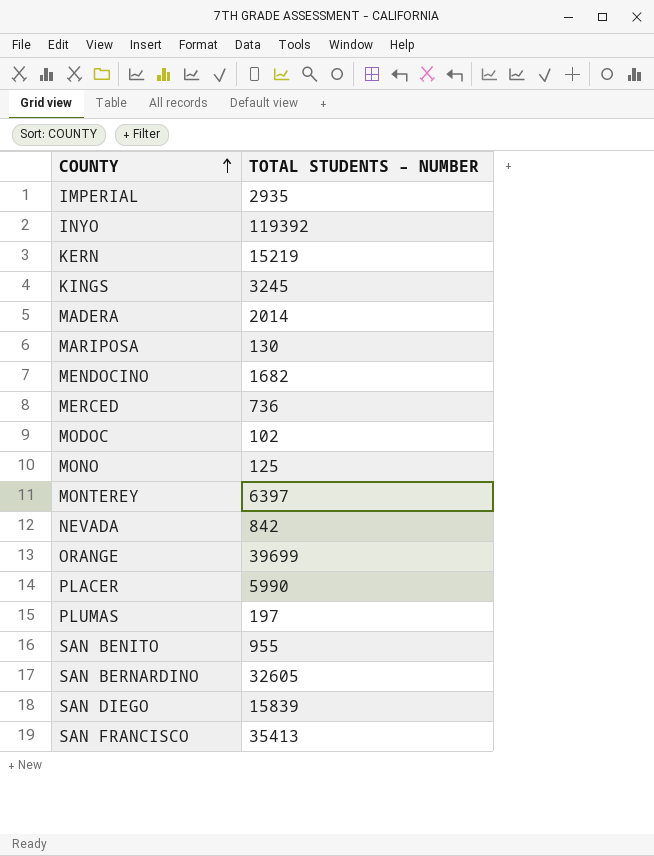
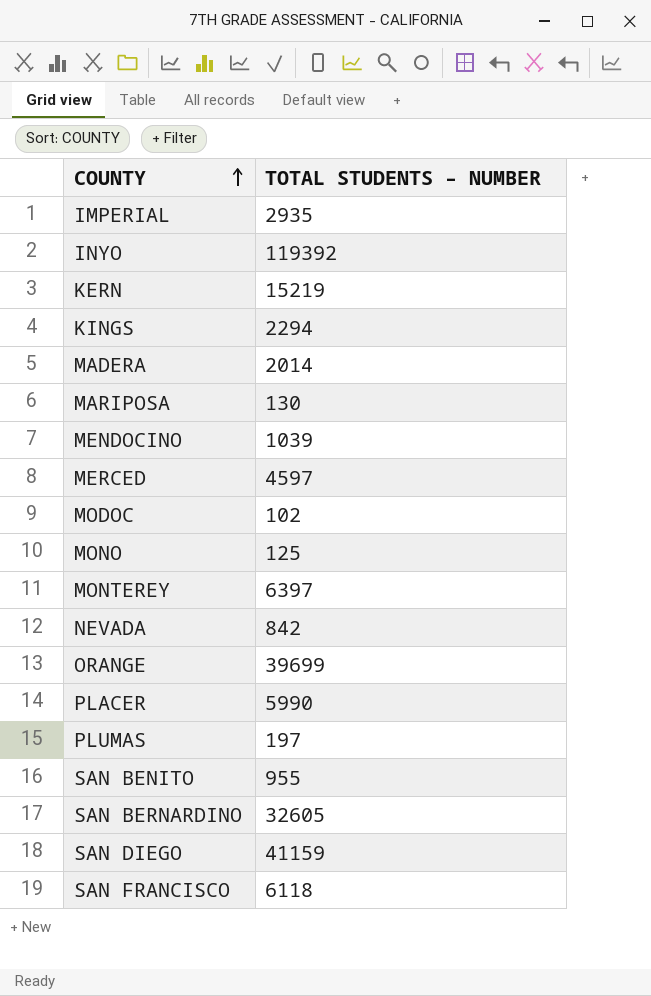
KINGS | TOTAL STUDENTS – NUMBER: 3245 -> 2294
MENDOCINO | TOTAL STUDENTS – NUMBER: 1682 -> 1039
MERCED | TOTAL STUDENTS – NUMBER: 736 -> 4597
SAN DIEGO | TOTAL STUDENTS – NUMBER: 15839 -> 41159
SAN FRANCISCO | TOTAL STUDENTS – NUMBER: 35413 -> 6118

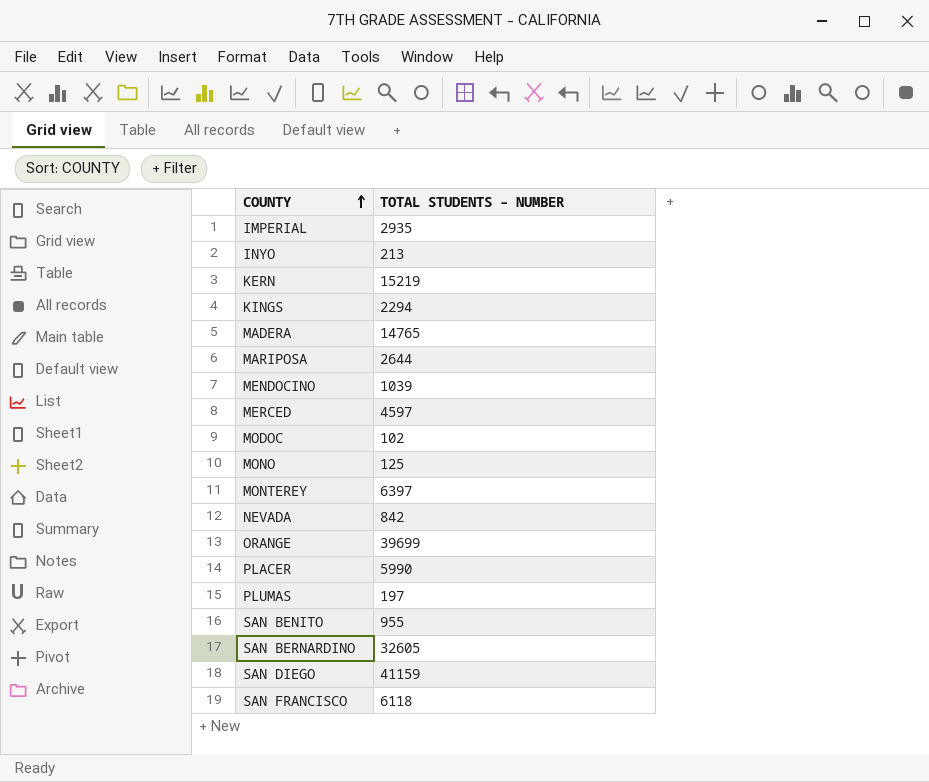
INYO | TOTAL STUDENTS – NUMBER: 119392 -> 213
MADERA | TOTAL STUDENTS – NUMBER: 2014 -> 14765
MARIPOSA | TOTAL STUDENTS – NUMBER: 130 -> 2644

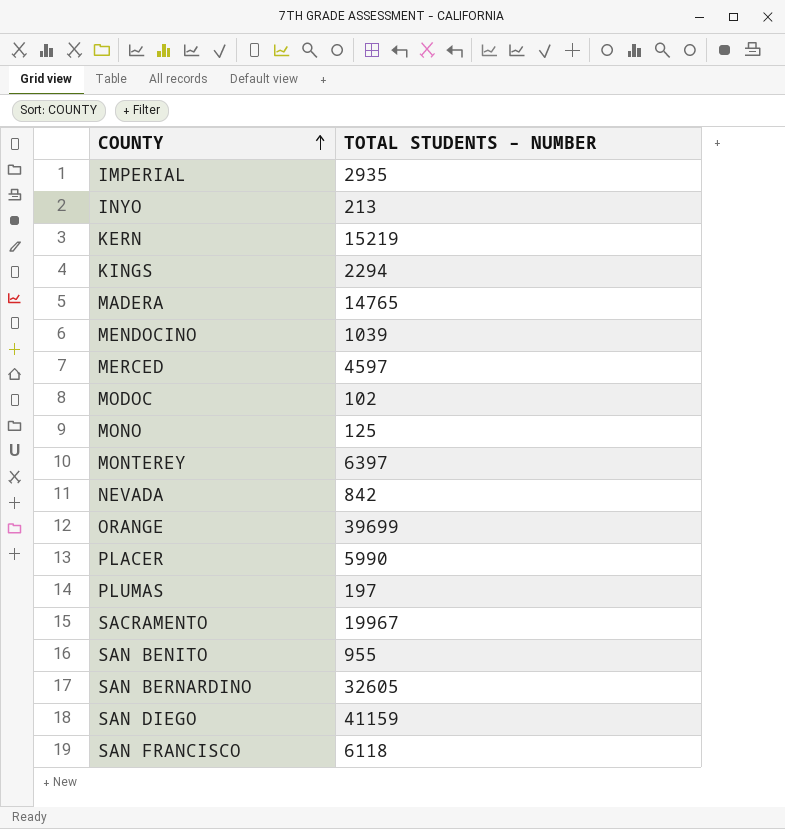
row MARIPOSA: 2644 -> none
row SACRAMENTO: none -> 19967

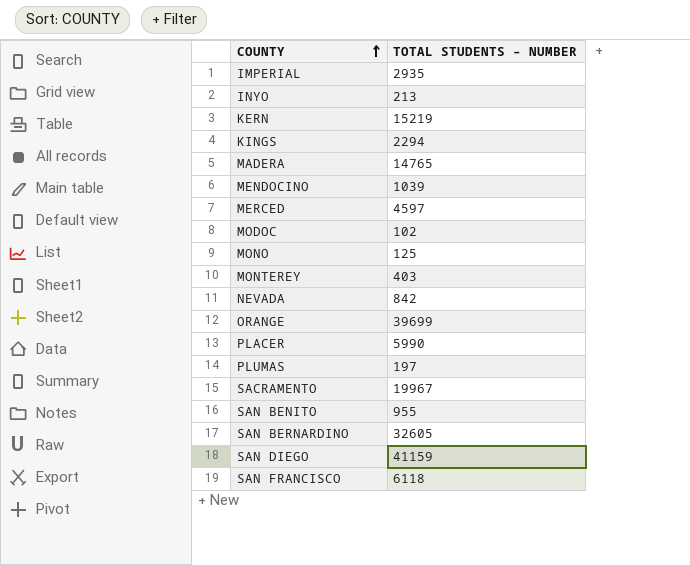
MONTEREY | TOTAL STUDENTS – NUMBER: 6397 -> 403

